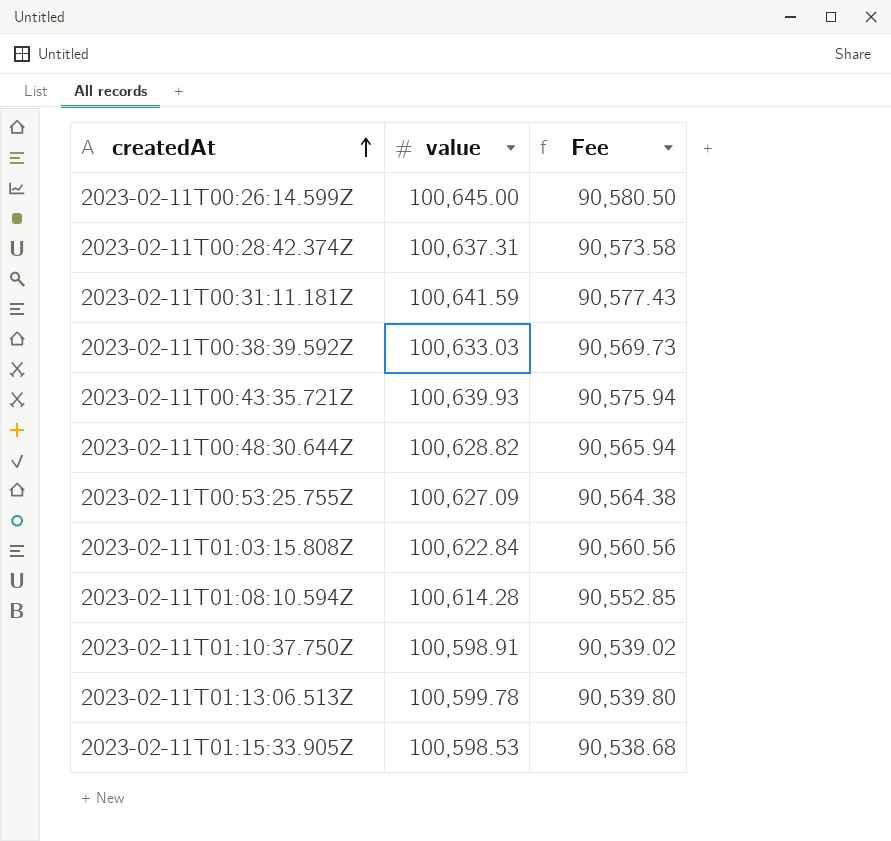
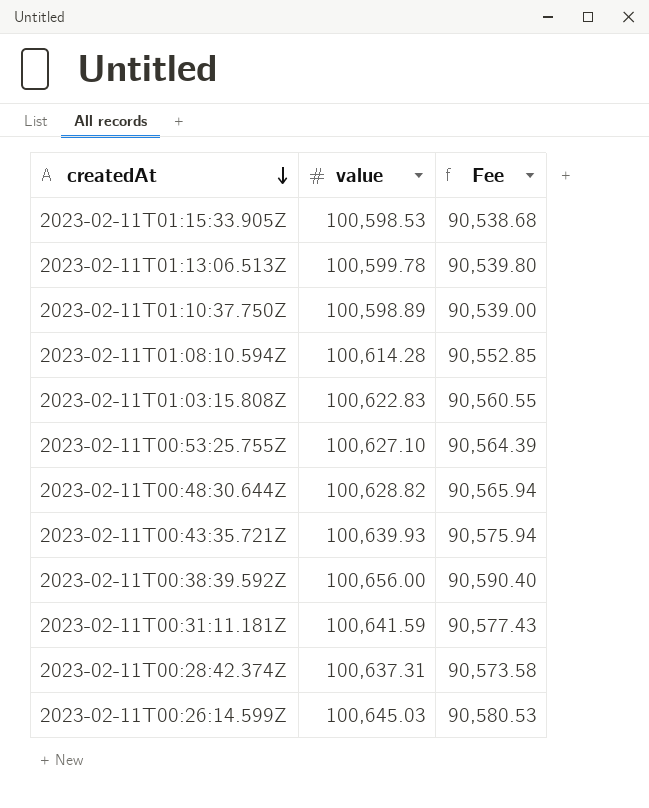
row order: createdAt ascending -> createdAt descending
2023-02-11T01:10:37.750Z | value: 100,598.91 -> 100,598.89
2023-02-11T01:10:37.750Z | Fee: 90,539.02 -> 90,539.00
2023-02-11T01:03:15.808Z | value: 100,622.84 -> 100,622.83
2023-02-11T01:03:15.808Z | Fee: 90,560.56 -> 90,560.55
2023-02-11T00:53:25.755Z | value: 100,627.09 -> 100,627.10
2023-02-11T00:53:25.755Z | Fee: 90,564.38 -> 90,564.39
2023-02-11T00:38:39.592Z | value: 100,633.03 -> 100,656.00
2023-02-11T00:38:39.592Z | Fee: 90,569.73 -> 90,590.40
2023-02-11T00:26:14.599Z | value: 100,645.00 -> 100,645.03
2023-02-11T00:26:14.599Z | Fee: 90,580.50 -> 90,580.53

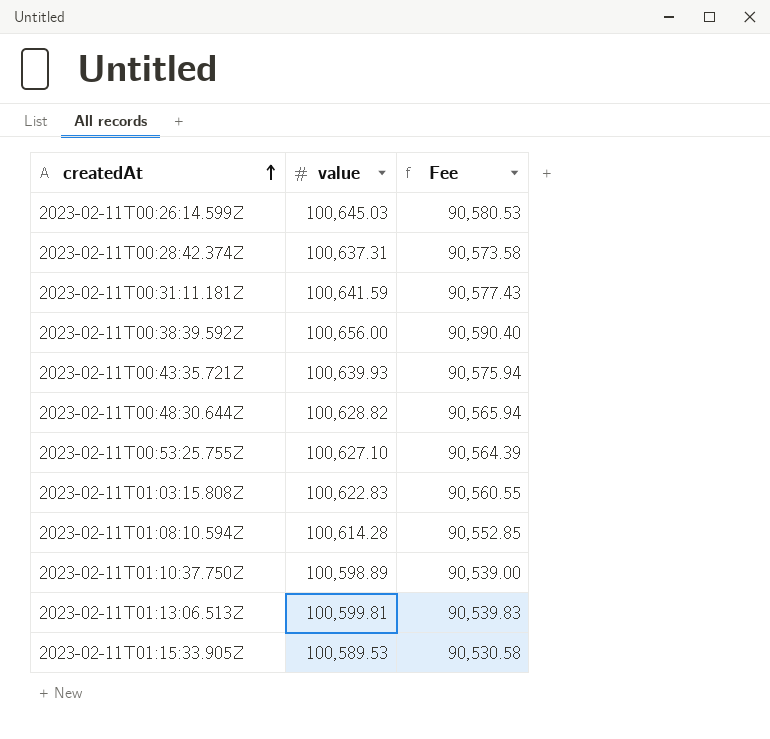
row order: createdAt descending -> createdAt ascending
2023-02-11T01:13:06.513Z | value: 100,599.78 -> 100,599.81
2023-02-11T01:13:06.513Z | Fee: 90,539.80 -> 90,539.83
2023-02-11T01:15:33.905Z | value: 100,598.53 -> 100,589.53
2023-02-11T01:15:33.905Z | Fee: 90,538.68 -> 90,530.58

